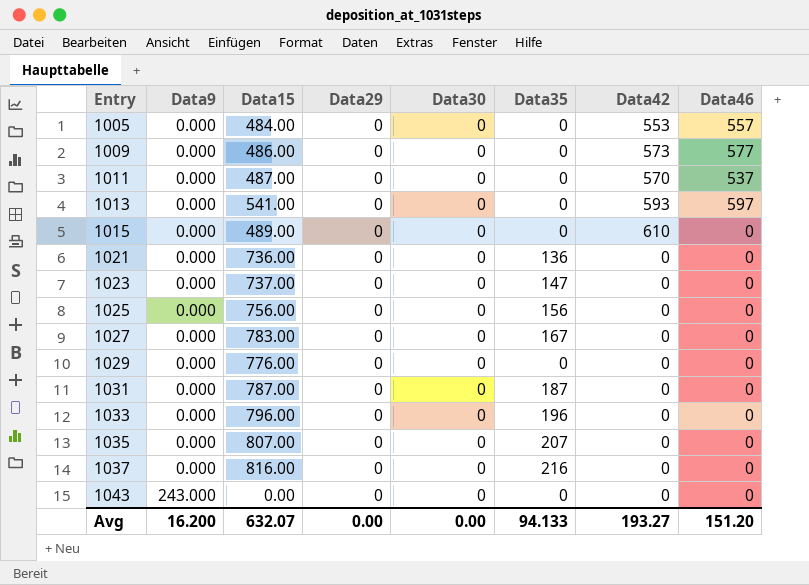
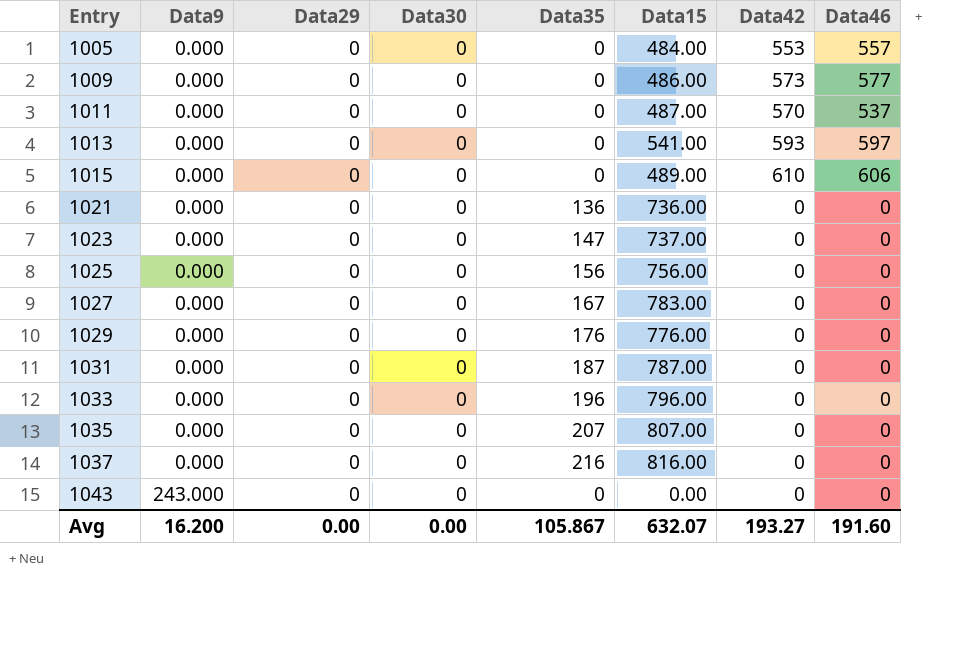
column Data15 | position: 3 -> 6
1015 | Data46: 0 -> 606
1029 | Data35: 0 -> 176
Avg | Data35: 94.133 -> 105.867
Avg | Data46: 151.20 -> 191.60

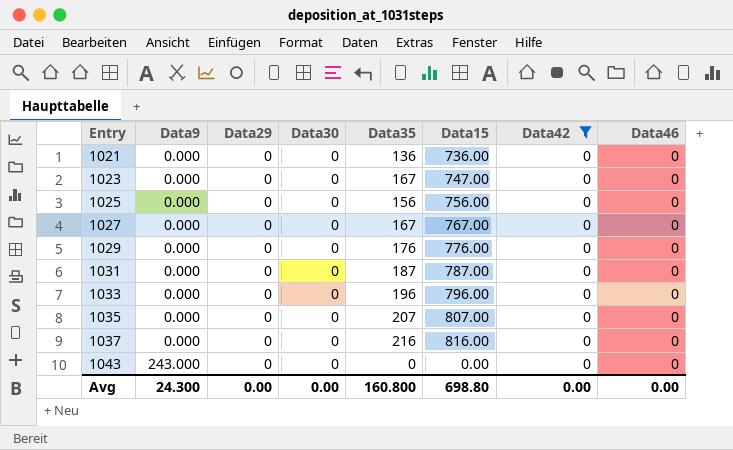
filter: none -> Data42 = 0
1023 | Data35: 147 -> 167
1023 | Data15: 737.00 -> 747.00
1027 | Data15: 783.00 -> 767.00
Avg | Data9: 16.200 -> 24.300
Avg | Data35: 105.867 -> 160.800
Avg | Data15: 632.07 -> 698.80
Avg | Data42: 193.27 -> 0.00
Avg | Data46: 191.60 -> 0.00

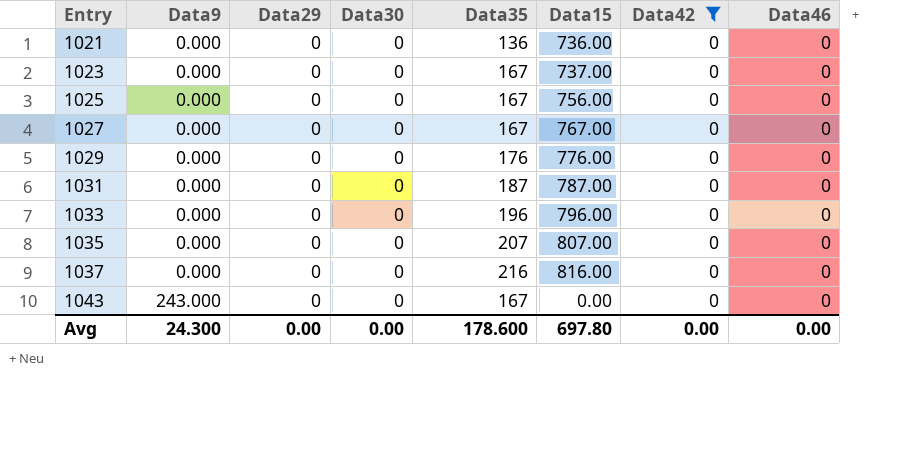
1023 | Data15: 747.00 -> 737.00
1025 | Data35: 156 -> 167
1043 | Data35: 0 -> 167
Avg | Data35: 160.800 -> 178.600
Avg | Data15: 698.80 -> 697.80

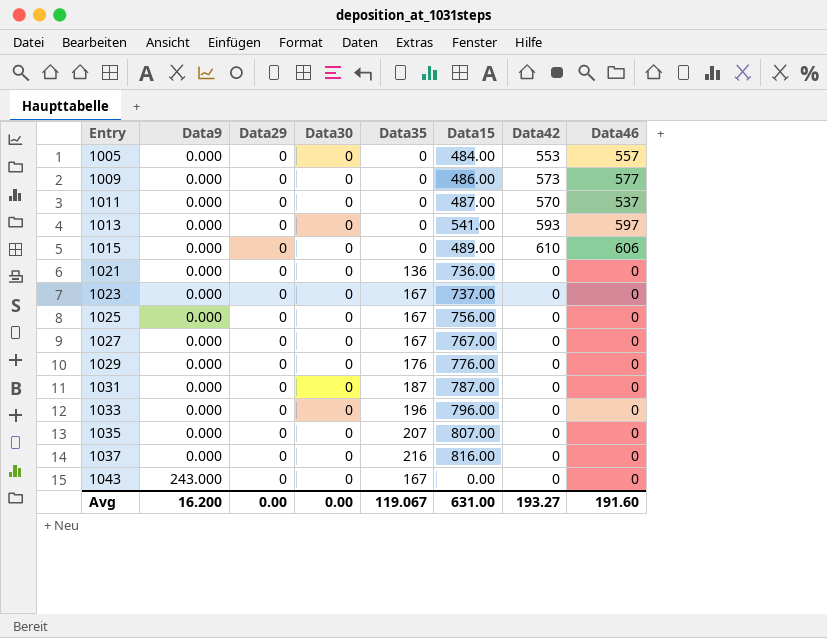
filter: Data42 = 0 -> none
Avg | Data9: 24.300 -> 16.200
Avg | Data35: 178.600 -> 119.067
Avg | Data15: 697.80 -> 631.00
Avg | Data42: 0.00 -> 193.27
Avg | Data46: 0.00 -> 191.60

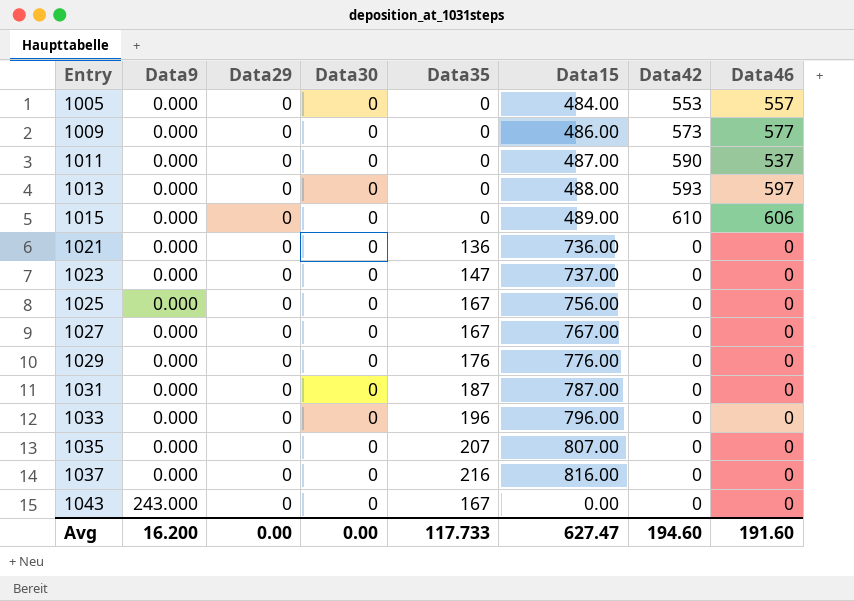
1011 | Data42: 570 -> 590
1013 | Data15: 541.00 -> 488.00
1023 | Data35: 167 -> 147
Avg | Data35: 119.067 -> 117.733
Avg | Data15: 631.00 -> 627.47
Avg | Data42: 193.27 -> 194.60

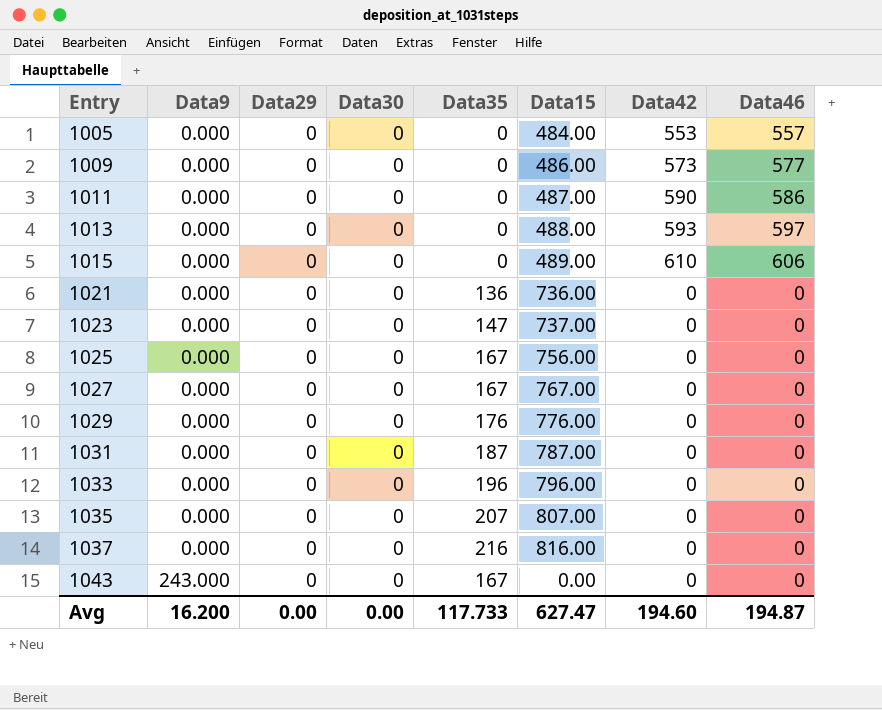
1011 | Data46: 537 -> 586
Avg | Data46: 191.60 -> 194.87

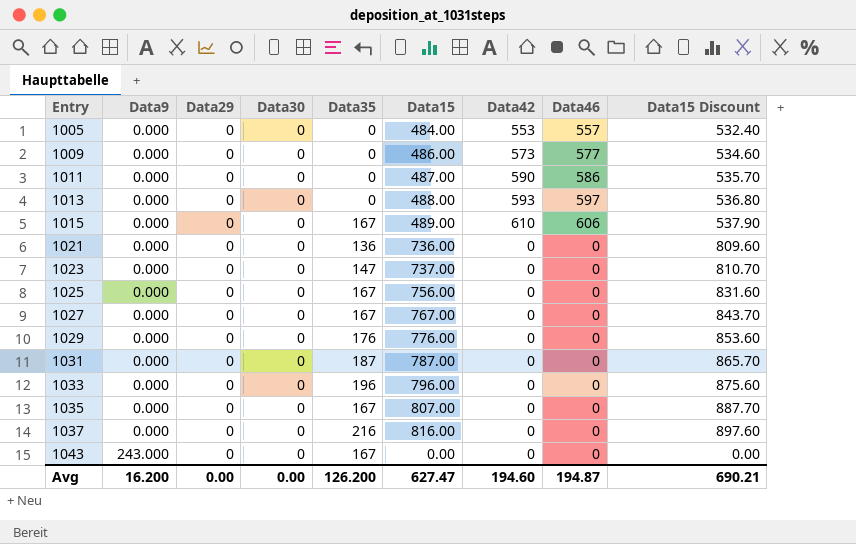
column Data15 Discount | formula: none -> [Data15] * 1.1
1015 | Data35: 0 -> 167
1035 | Data35: 207 -> 167
Avg | Data35: 117.733 -> 126.200

